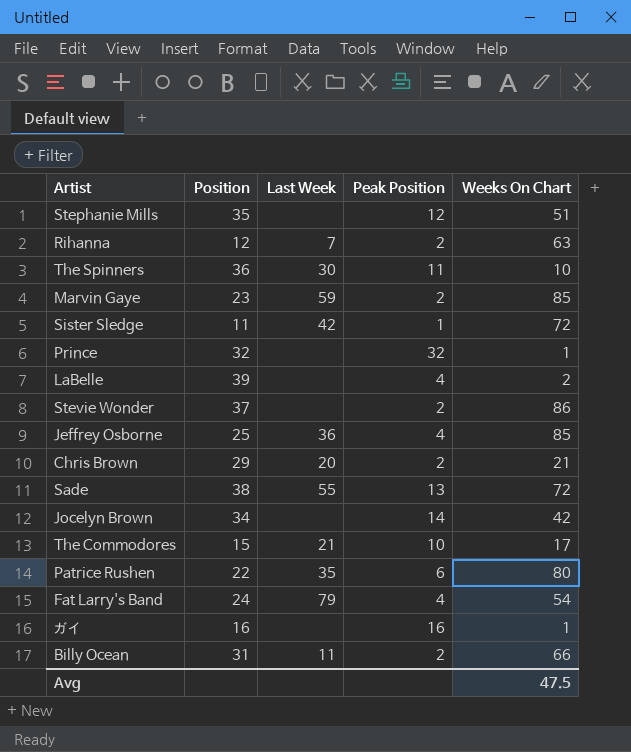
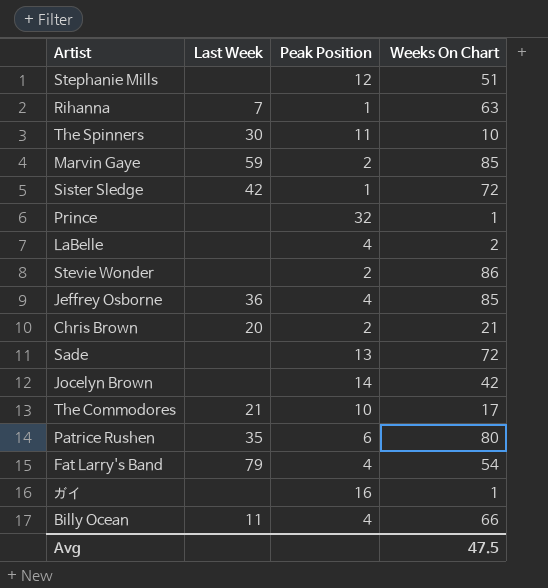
column Position | position: 2 -> none
Rihanna | Peak Position: 2 -> 1
Sade | Last Week: 55 -> none
Billy Ocean | Peak Position: 2 -> 4

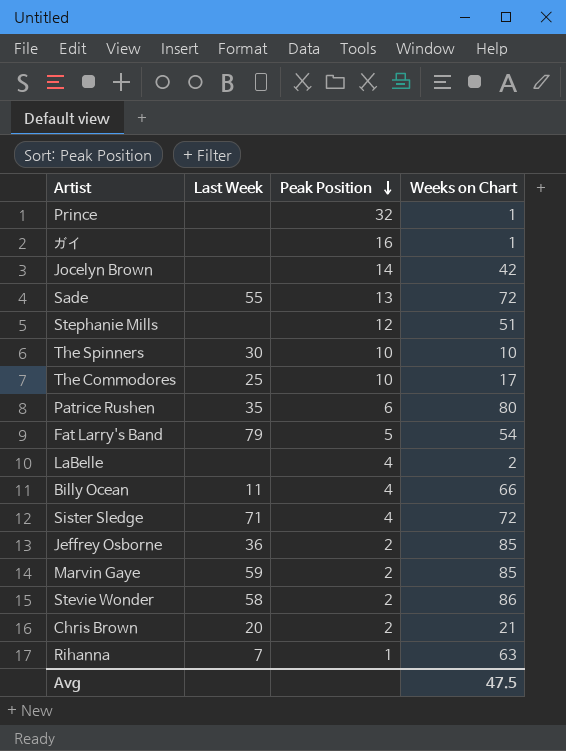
row order: none -> Peak Position descending
column name: Weeks On Chart -> Weeks on Chart
Sade | Last Week: none -> 55
The Spinners | Peak Position: 11 -> 10
The Commodores | Last Week: 21 -> 25
Fat Larry's Band | Peak Position: 4 -> 5
Sister Sledge | Last Week: 42 -> 71
Sister Sledge | Peak Position: 1 -> 4
Jeffrey Osborne | Peak Position: 4 -> 2
Stevie Wonder | Last Week: none -> 58

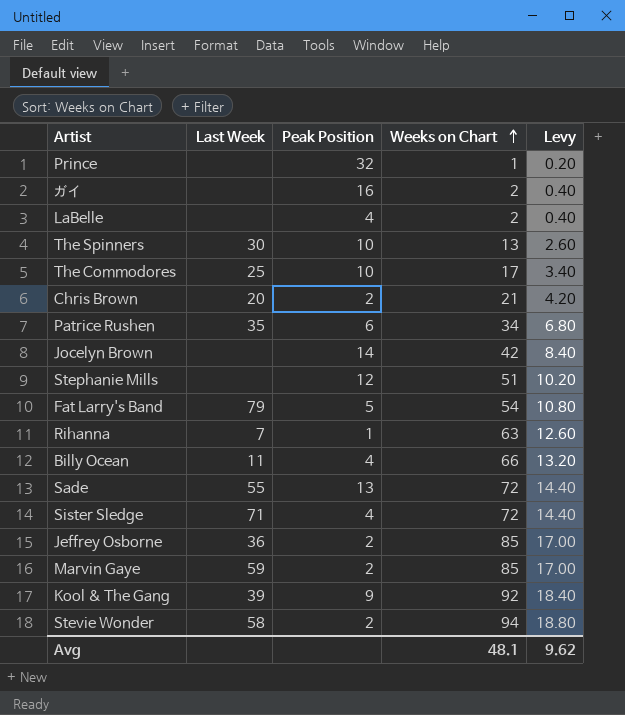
row order: Peak Position descending -> Weeks on Chart ascending
column Levy | formula: none -> [Weeks on Chart] * 0.2
ガイ | Weeks on Chart: 1 -> 2
The Spinners | Weeks on Chart: 10 -> 13
Patrice Rushen | Weeks on Chart: 80 -> 34
row Kool & The Gang: none -> 39 | 9 | 92 | 18.40
Stevie Wonder | Weeks on Chart: 86 -> 94
Avg | Weeks on Chart: 47.5 -> 48.1

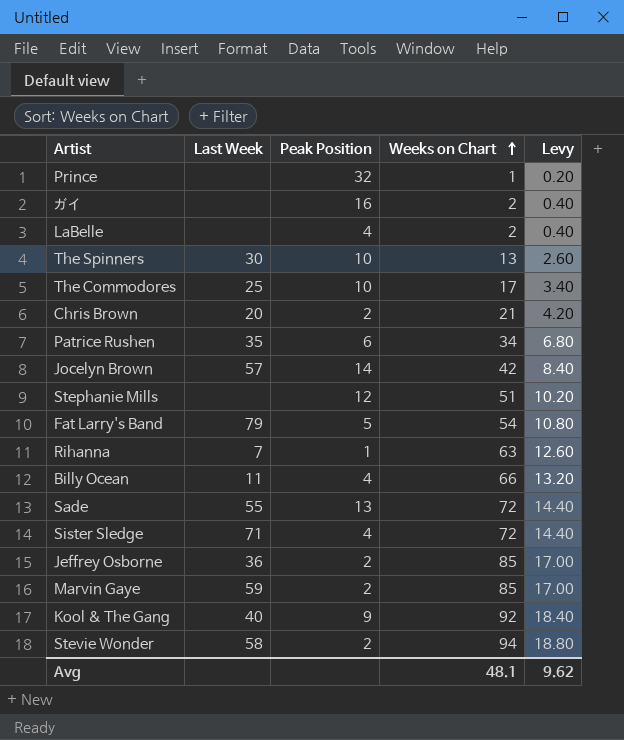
Jocelyn Brown | Last Week: none -> 57
Kool & The Gang | Last Week: 39 -> 40

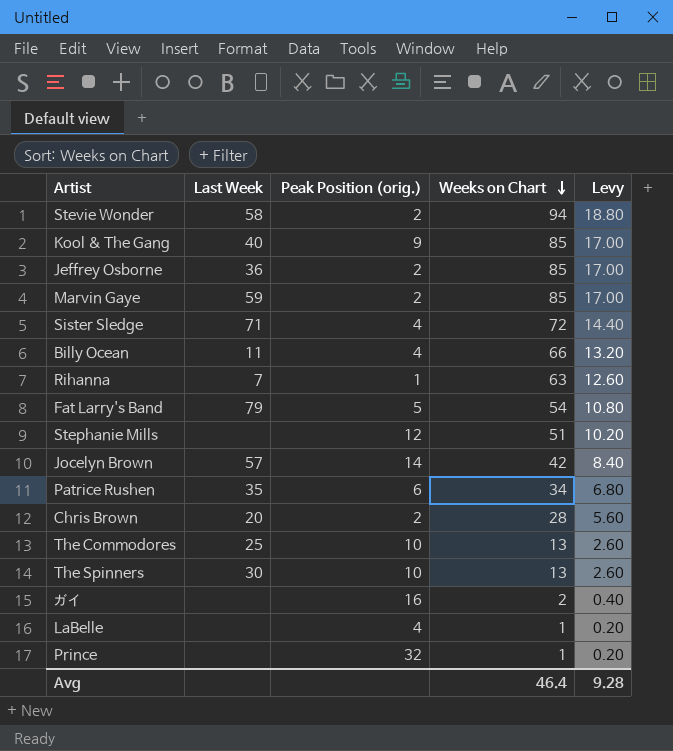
row order: Weeks on Chart ascending -> Weeks on Chart descending
column name: Peak Position -> Peak Position (orig.)
row Sade: 55 | 13 | 72 | 14.40 -> none
Kool & The Gang | Weeks on Chart: 92 -> 85
Kool & The Gang | Levy: 18.40 -> 17.00
Chris Brown | Weeks on Chart: 21 -> 28
Chris Brown | Levy: 4.20 -> 5.60
The Commodores | Weeks on Chart: 17 -> 13
The Commodores | Levy: 3.40 -> 2.60
LaBelle | Weeks on Chart: 2 -> 1
LaBelle | Levy: 0.40 -> 0.20
Avg | Weeks on Chart: 48.1 -> 46.4
Avg | Levy: 9.62 -> 9.28

